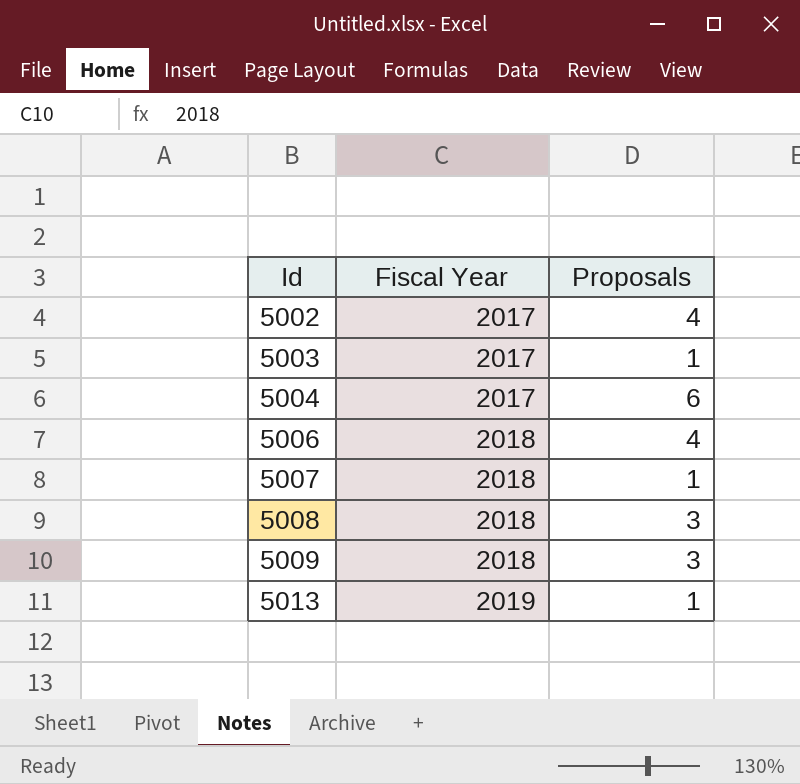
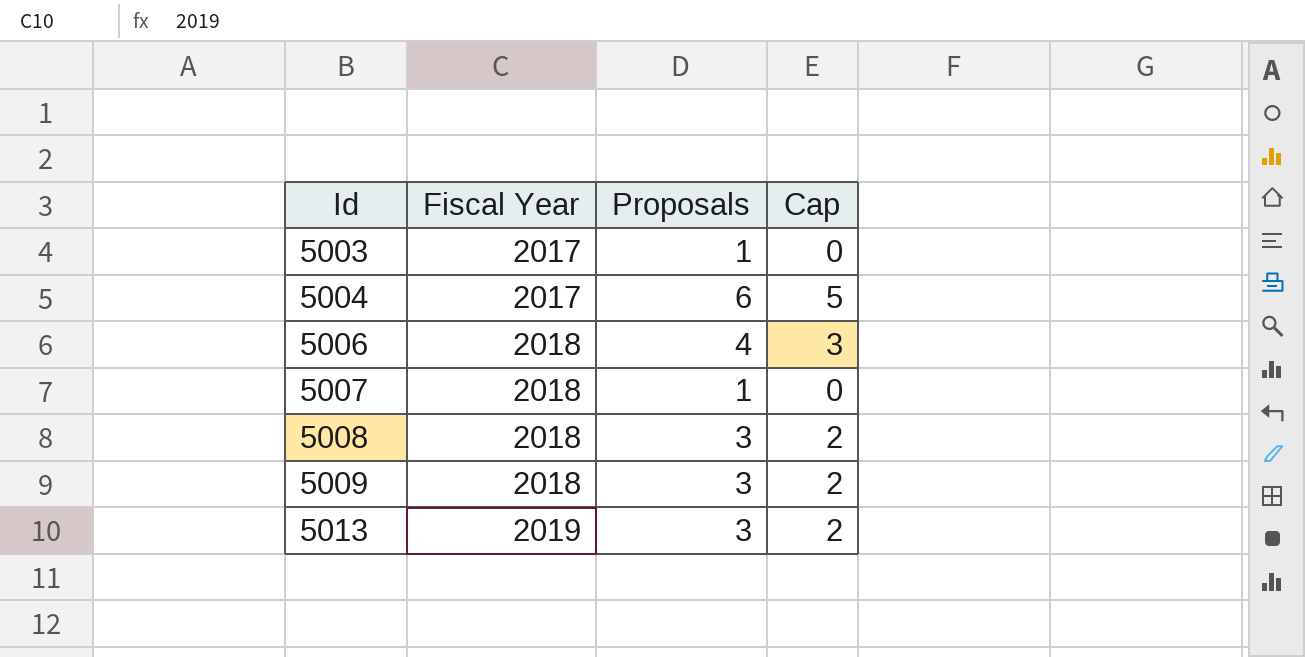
column Cap | formula: none -> [Proposals] - 1
row 5002: 2017 | 4 -> none
5013 | Proposals: 1 -> 3

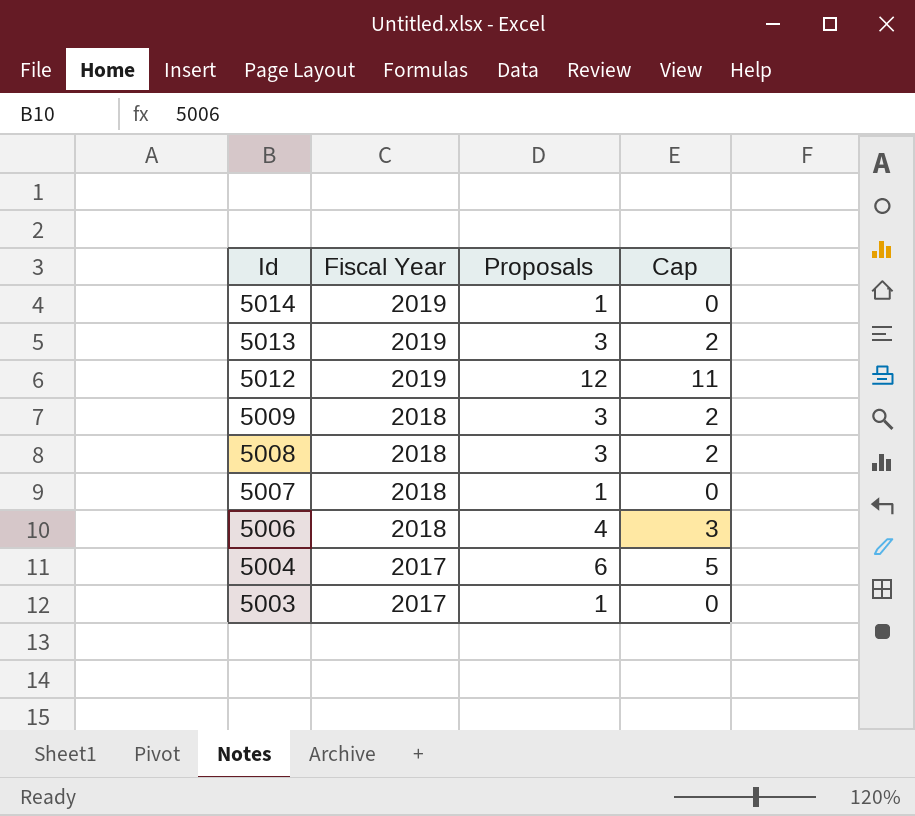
row order: Id ascending -> Id descending
row 5014: none -> 2019 | 1 | 0
row 5012: none -> 2019 | 12 | 11

